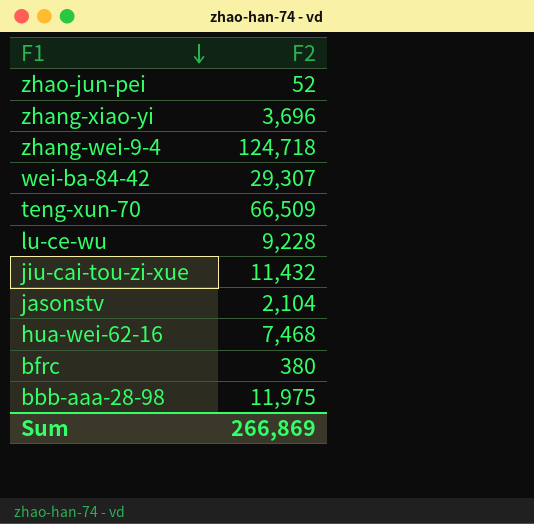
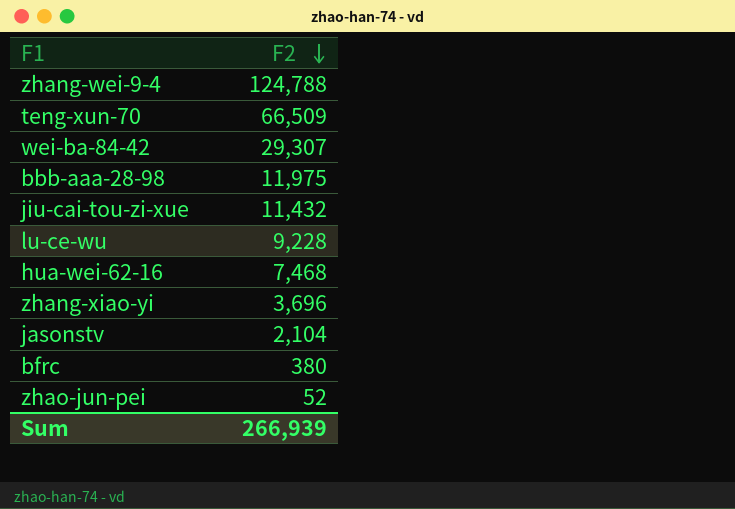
row order: F1 descending -> F2 descending
zhang-wei-9-4 | F2: 124,718 -> 124,788
Sum | F2: 266,869 -> 266,939

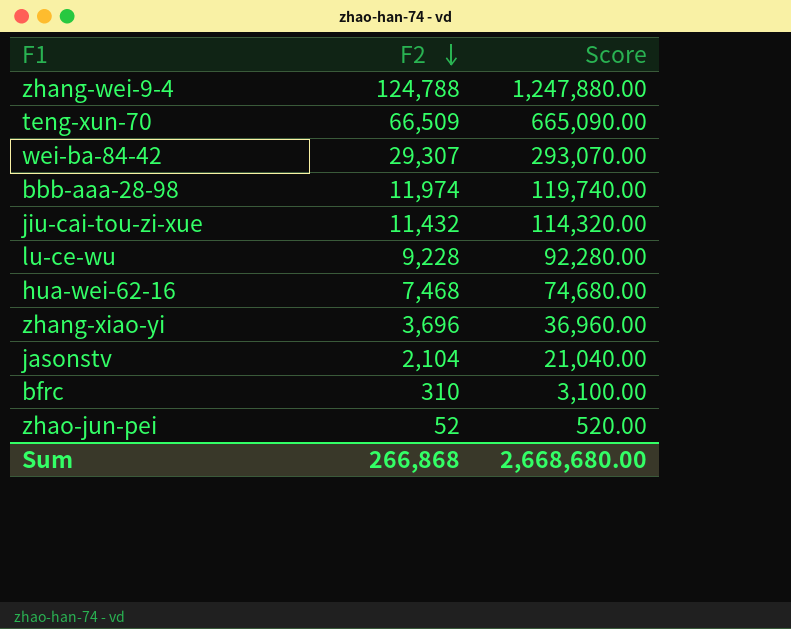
column Score | formula: none -> [F2] * 10
bbb-aaa-28-98 | F2: 11,975 -> 11,974
bfrc | F2: 380 -> 310
Sum | F2: 266,939 -> 266,868

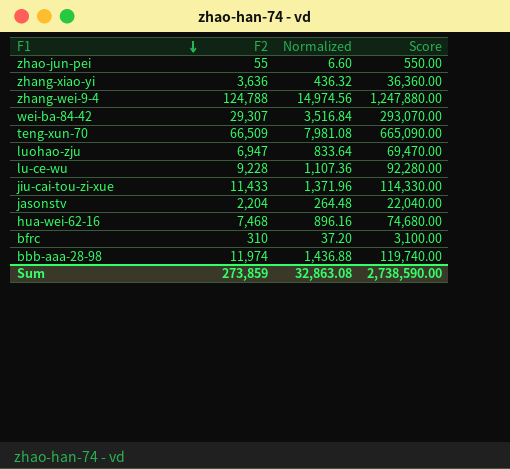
row order: F2 descending -> F1 descending
column Normalized | formula: none -> [F2] * 0.12
zhao-jun-pei | F2: 52 -> 55
zhao-jun-pei | Score: 520.00 -> 550.00
zhang-xiao-yi | F2: 3,696 -> 3,636
zhang-xiao-yi | Score: 36,960.00 -> 36,360.00
row luohao-zju: none -> 6,947 | 833.64 | 69,470.00
jiu-cai-tou-zi-xue | F2: 11,432 -> 11,433
jiu-cai-tou-zi-xue | Score: 114,320.00 -> 114,330.00
jasonstv | F2: 2,104 -> 2,204
jasonstv | Score: 21,040.00 -> 22,040.00
Sum | F2: 266,868 -> 273,859
Sum | Score: 2,668,680.00 -> 2,738,590.00

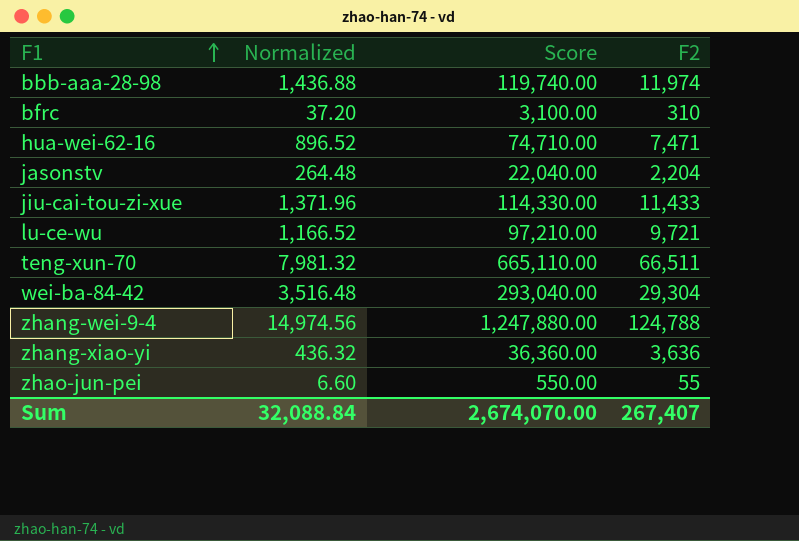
row order: F1 descending -> F1 ascending
column F2 | position: 2 -> 4
row luohao-zju: 6,947 | 833.64 | 69,470.00 -> none
hua-wei-62-16 | Normalized: 896.16 -> 896.52
hua-wei-62-16 | Score: 74,680.00 -> 74,710.00
hua-wei-62-16 | F2: 7,468 -> 7,471
lu-ce-wu | Normalized: 1,107.36 -> 1,166.52
lu-ce-wu | Score: 92,280.00 -> 97,210.00
lu-ce-wu | F2: 9,228 -> 9,721
teng-xun-70 | Normalized: 7,981.08 -> 7,981.32
teng-xun-70 | Score: 665,090.00 -> 665,110.00
teng-xun-70 | F2: 66,509 -> 66,511
wei-ba-84-42 | Normalized: 3,516.84 -> 3,516.48
wei-ba-84-42 | Score: 293,070.00 -> 293,040.00
wei-ba-84-42 | F2: 29,307 -> 29,304
Sum | Normalized: 32,863.08 -> 32,088.84
Sum | Score: 2,738,590.00 -> 2,674,070.00
Sum | F2: 273,859 -> 267,407

